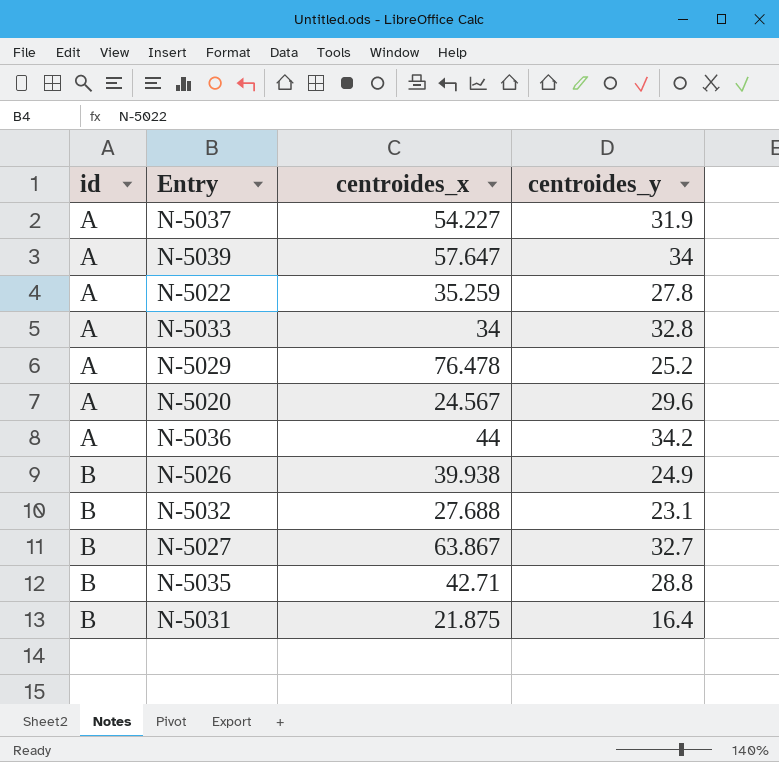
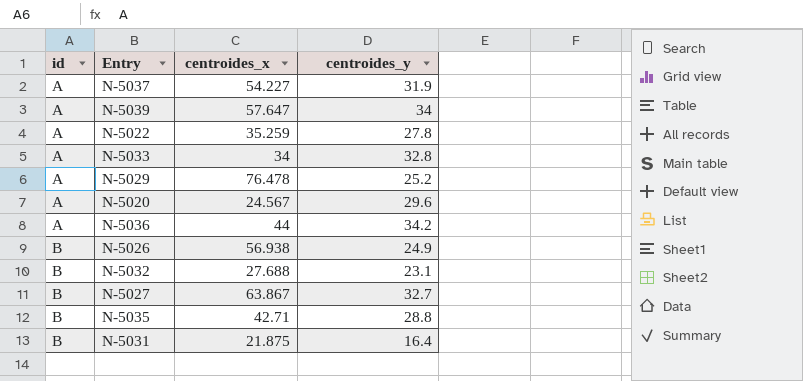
N-5026 | centroides_x: 39.938 -> 56.938

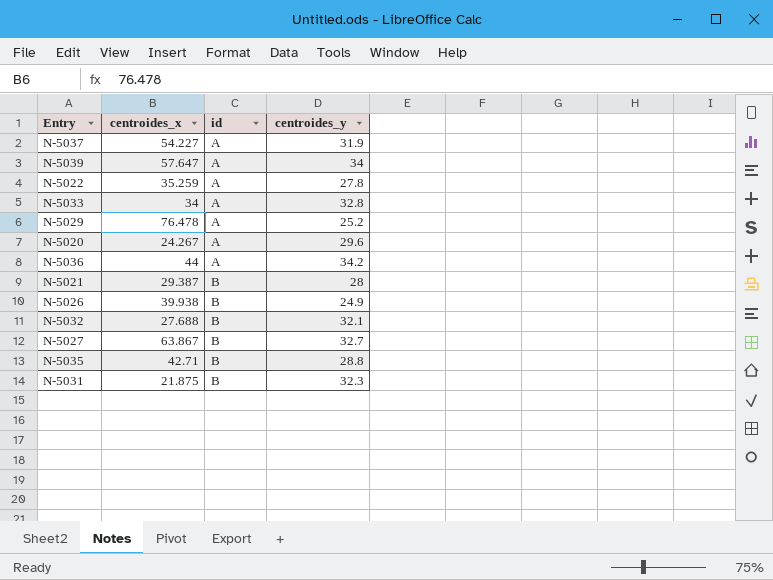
column id | position: 1 -> 3
N-5020 | centroides_x: 24.567 -> 24.267
row N-5021: none -> 29.387 | B | 28
N-5026 | centroides_x: 56.938 -> 39.938
N-5032 | centroides_y: 23.1 -> 32.1
N-5031 | centroides_y: 16.4 -> 32.3

